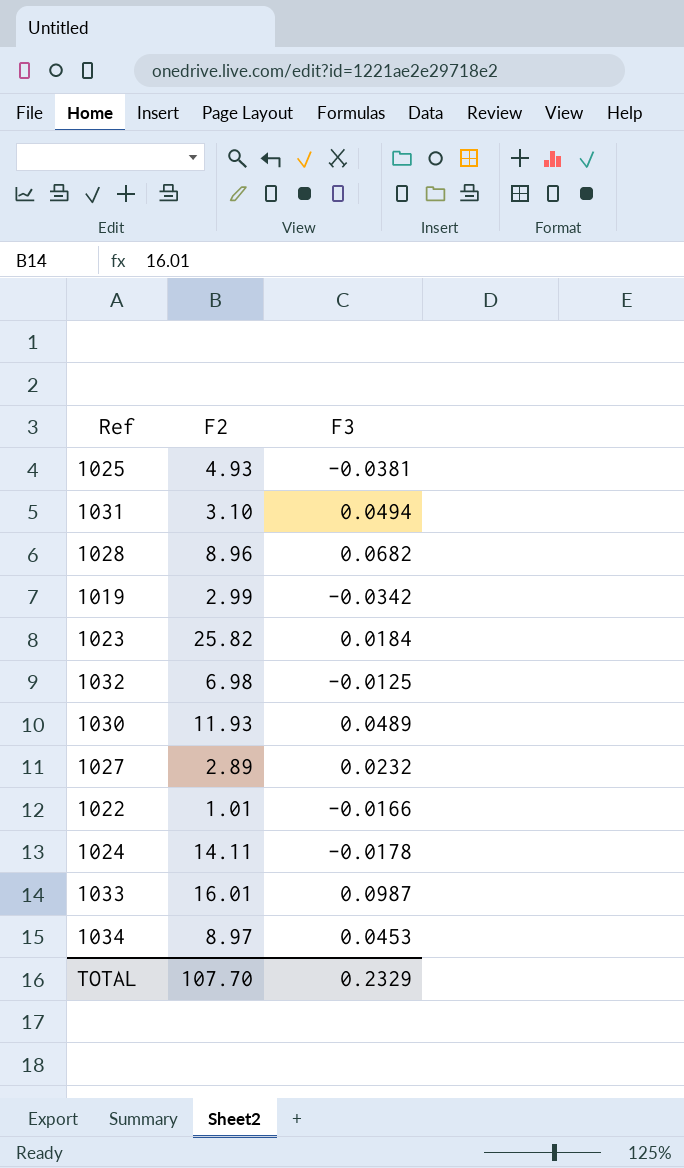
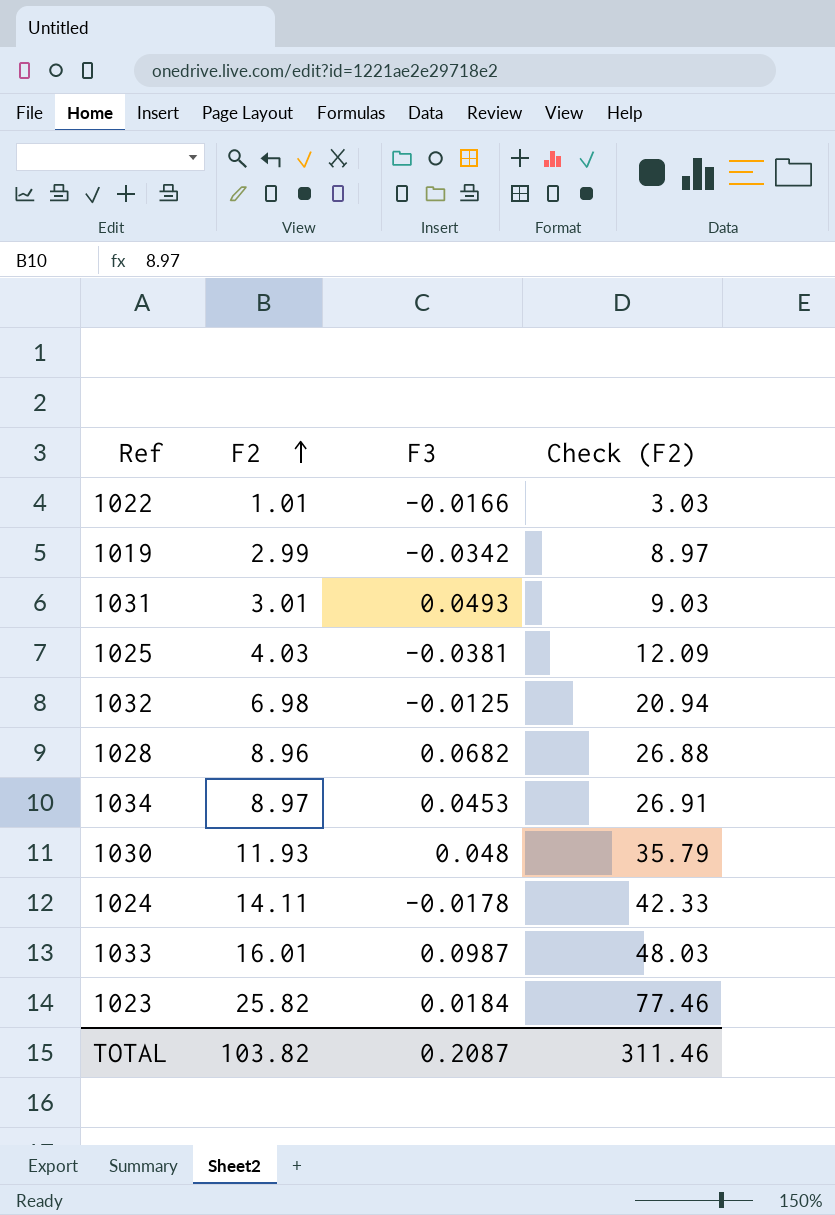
row order: none -> F2 ascending
column Check (F2) | formula: none -> [F2] * 3
row 1027: 2.89 | 0.0232 -> none
1031 | F2: 3.10 -> 3.01
1031 | F3: 0.0494 -> 0.0493
1025 | F2: 4.93 -> 4.03
1030 | F3: 0.0489 -> 0.048
TOTAL | F2: 107.70 -> 103.82
TOTAL | F3: 0.2329 -> 0.2087

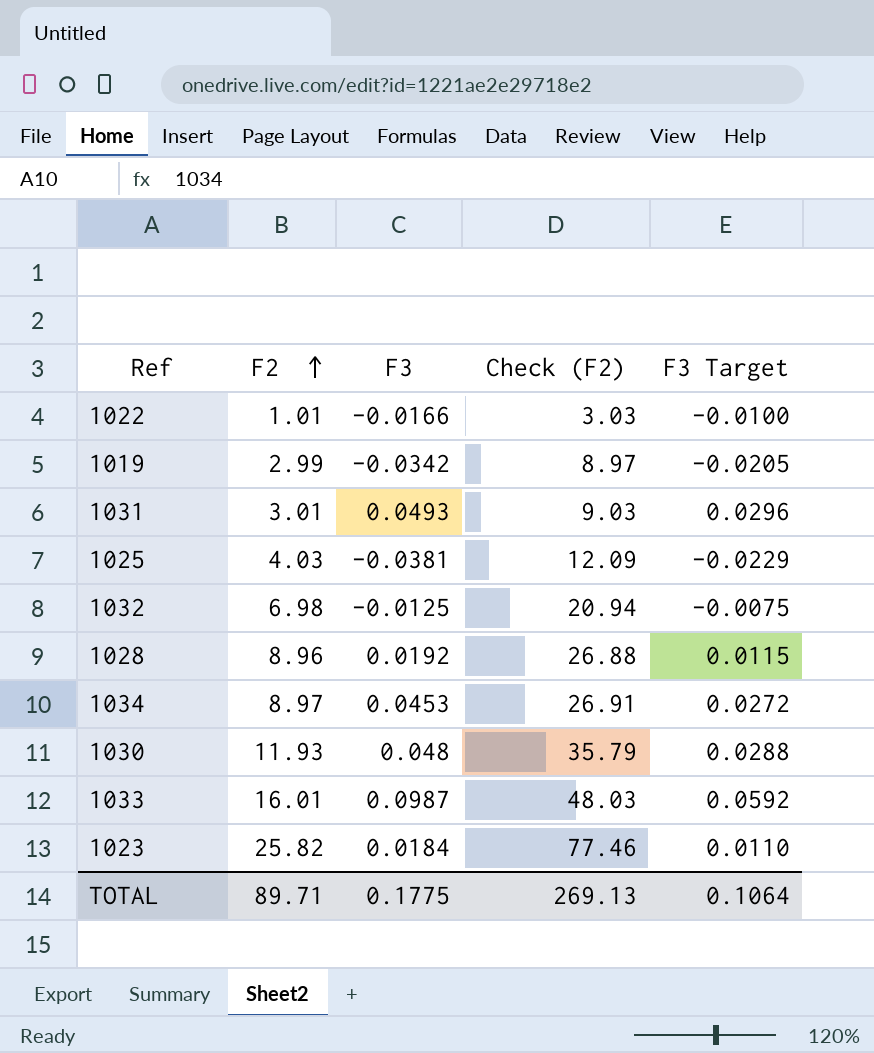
column F3 Target | formula: none -> [F3] * 0.6
row 1024: 14.11 | -0.0178 | 42.33 -> none
1028 | F3: 0.0682 -> 0.0192
TOTAL | F2: 103.82 -> 89.71
TOTAL | F3: 0.2087 -> 0.1775
TOTAL | Check (F2): 311.46 -> 269.13

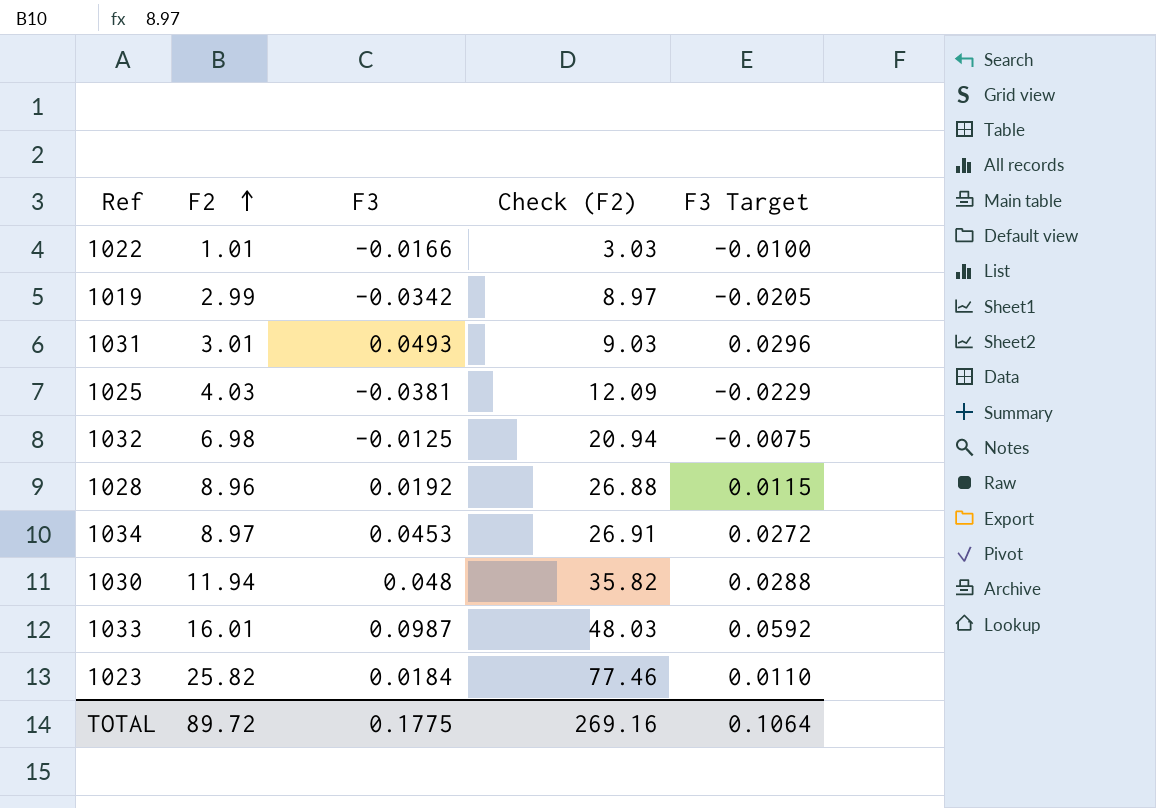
1030 | F2: 11.93 -> 11.94
1030 | Check (F2): 35.79 -> 35.82
TOTAL | F2: 89.71 -> 89.72
TOTAL | Check (F2): 269.13 -> 269.16

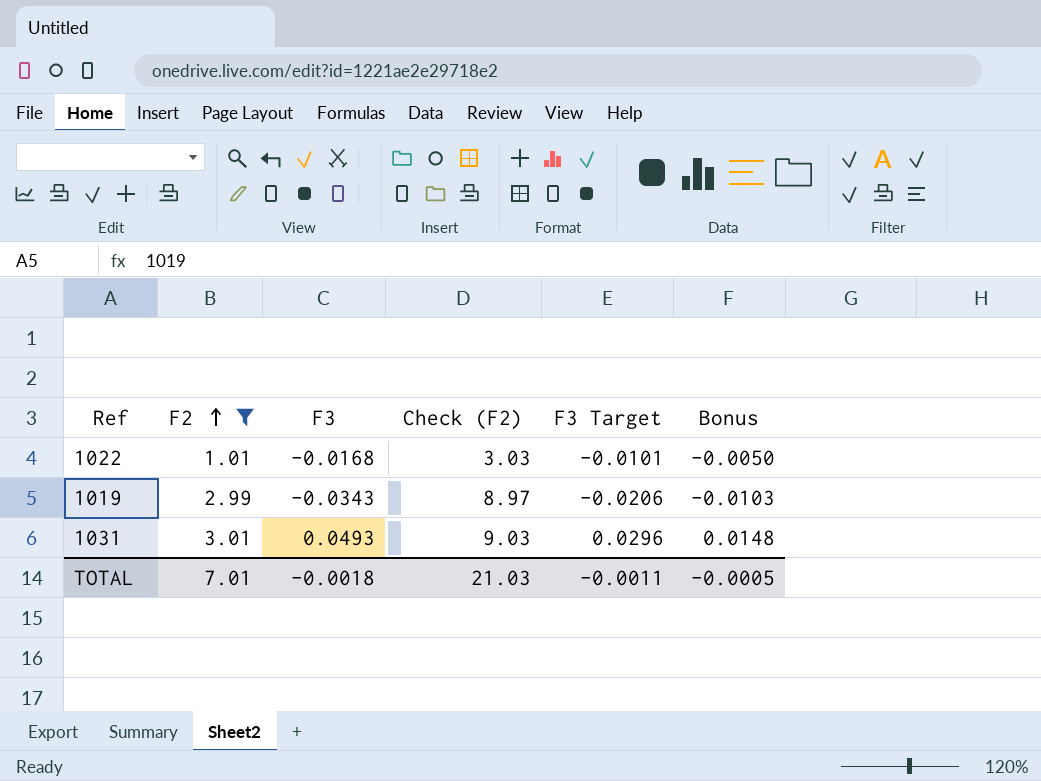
filter: none -> F2 <= 3.01
column Bonus | formula: none -> [F3] * 0.3
1022 | F3: -0.0166 -> -0.0168
1022 | F3 Target: -0.0100 -> -0.0101
1019 | F3: -0.0342 -> -0.0343
1019 | F3 Target: -0.0205 -> -0.0206
TOTAL | F2: 89.72 -> 7.01
TOTAL | F3: 0.1775 -> -0.0018
TOTAL | Check (F2): 269.16 -> 21.03
TOTAL | F3 Target: 0.1064 -> -0.0011

